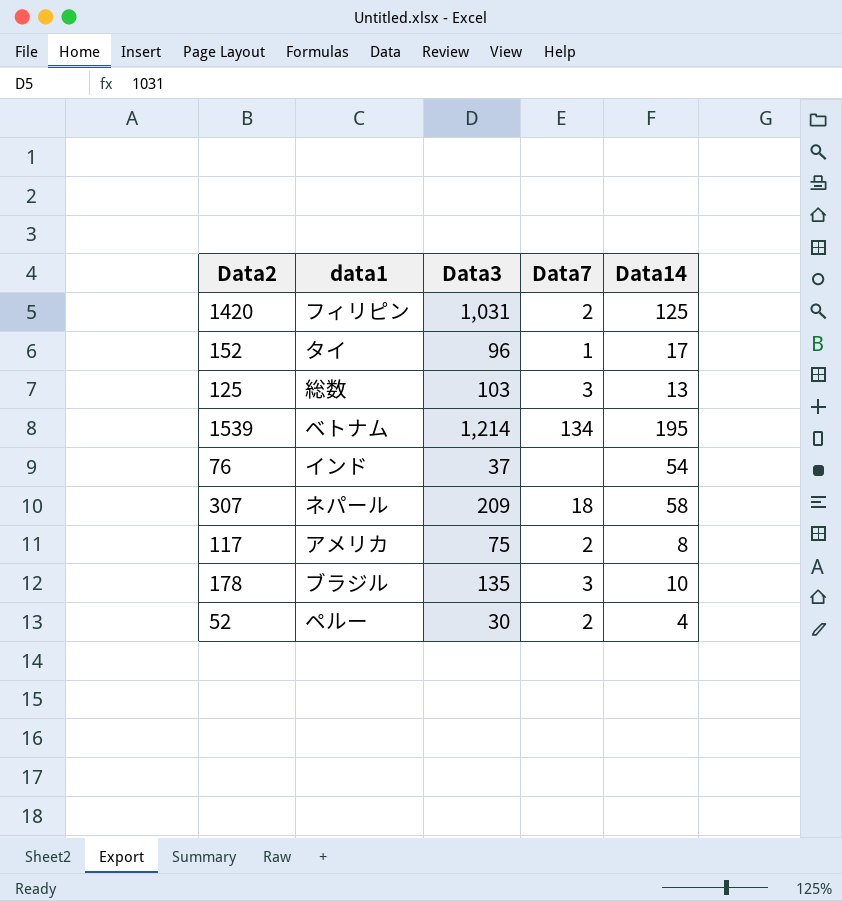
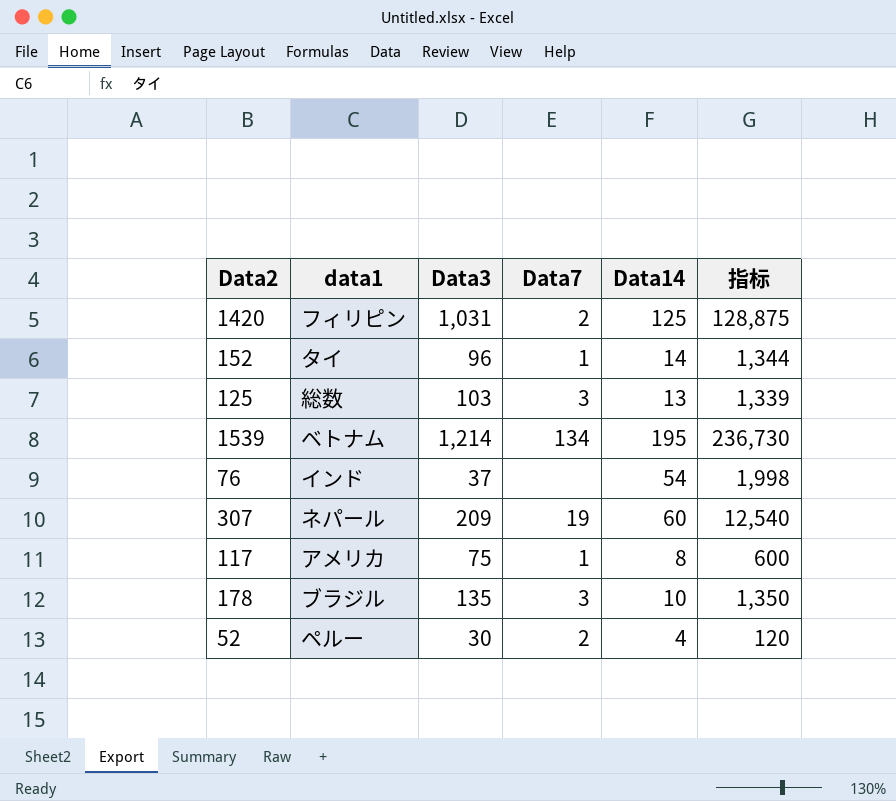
column 指标 | formula: none -> [Data3] * [Data14]
152 | Data14: 17 -> 14
307 | Data7: 18 -> 19
307 | Data14: 58 -> 60
117 | Data7: 2 -> 1

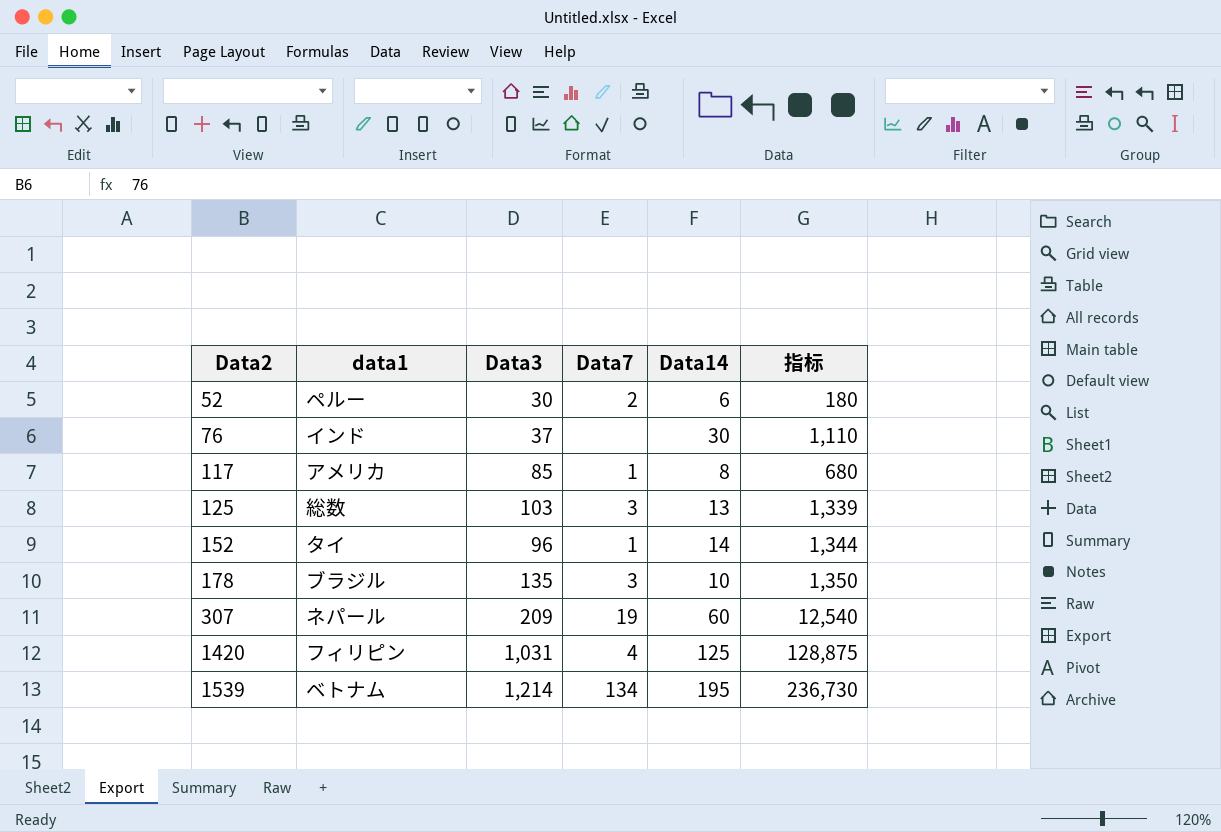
row order: none -> Data2 ascending
52 | Data14: 4 -> 6
52 | 指标: 120 -> 180
76 | Data14: 54 -> 30
76 | 指标: 1,998 -> 1,110
117 | Data3: 75 -> 85
117 | 指标: 600 -> 680
1420 | Data7: 2 -> 4

